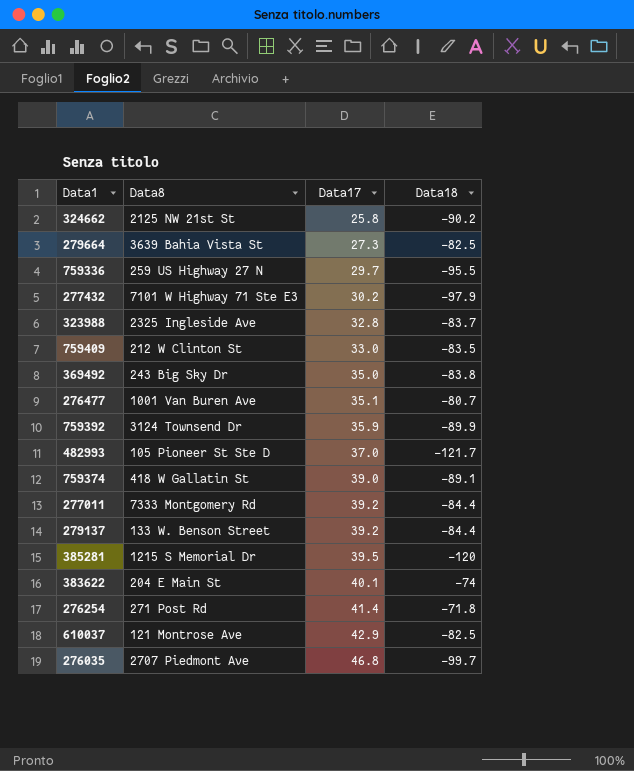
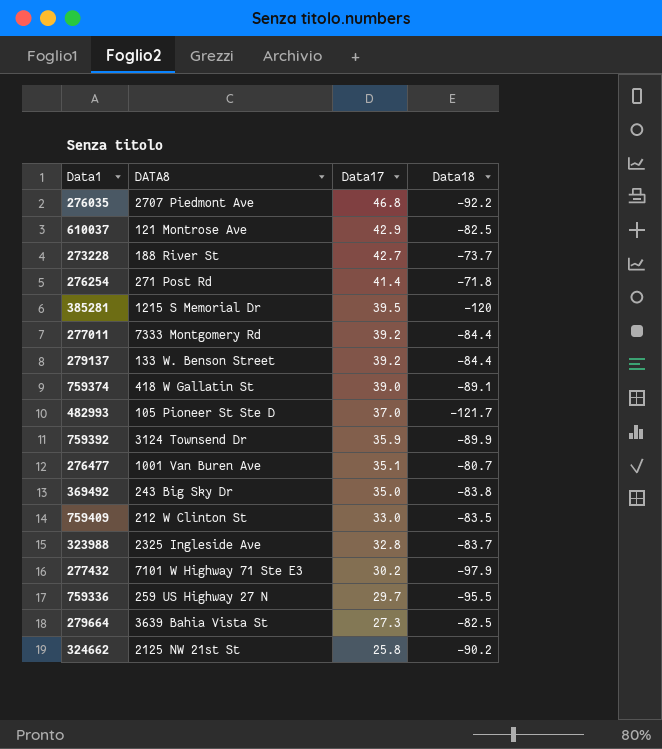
row order: Data17 ascending -> Data17 descending
column name: Data8 -> DATA8
row 383622: 204 E Main St | 40.1 | -74 -> none
276035 | Data18: -99.7 -> -92.2
row 273228: none -> 188 River St | 42.7 | -73.7

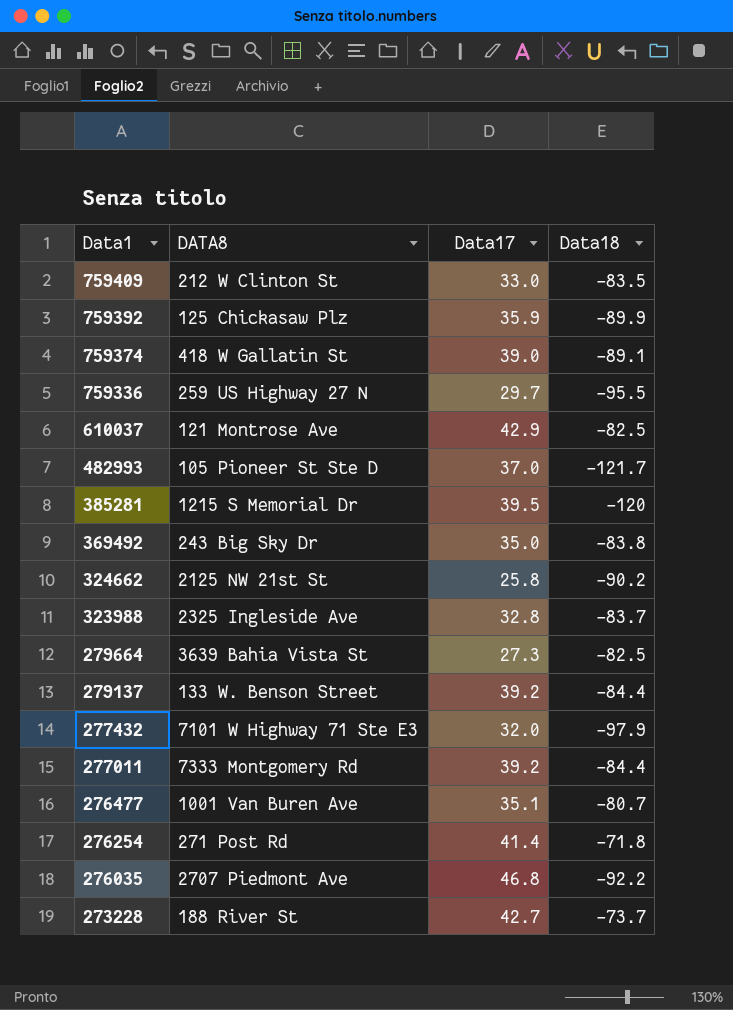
row order: Data17 descending -> Data1 descending
759392 | DATA8: 3124 Townsend Dr -> 125 Chickasaw Plz
277432 | Data17: 30.2 -> 32.0

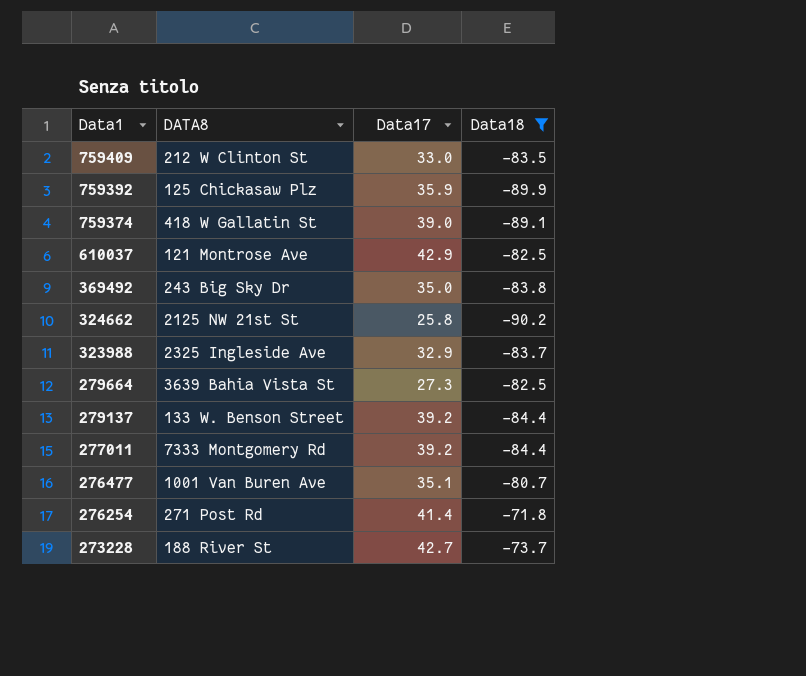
filter: none -> Data18 >= -90.2
323988 | Data17: 32.8 -> 32.9

